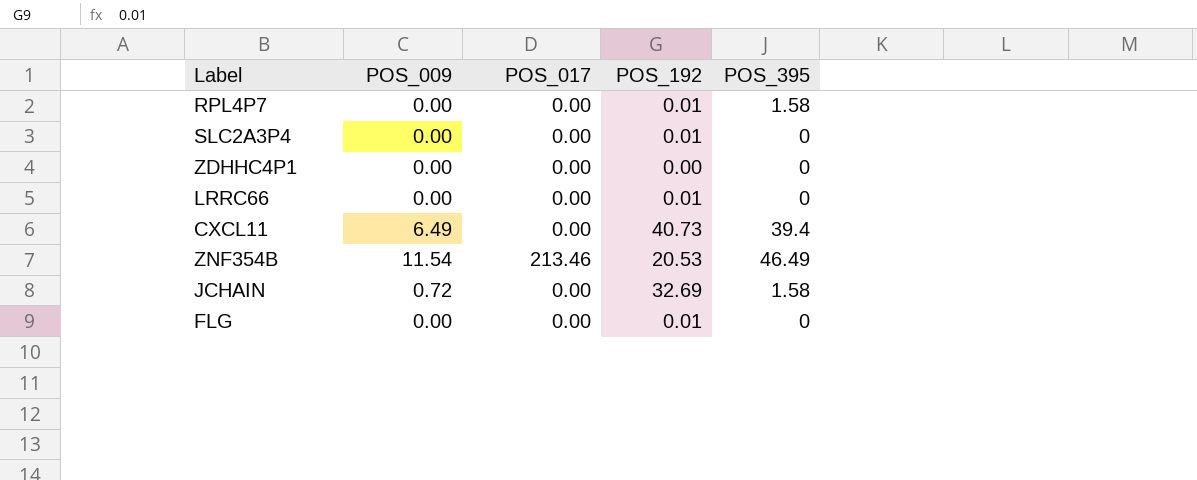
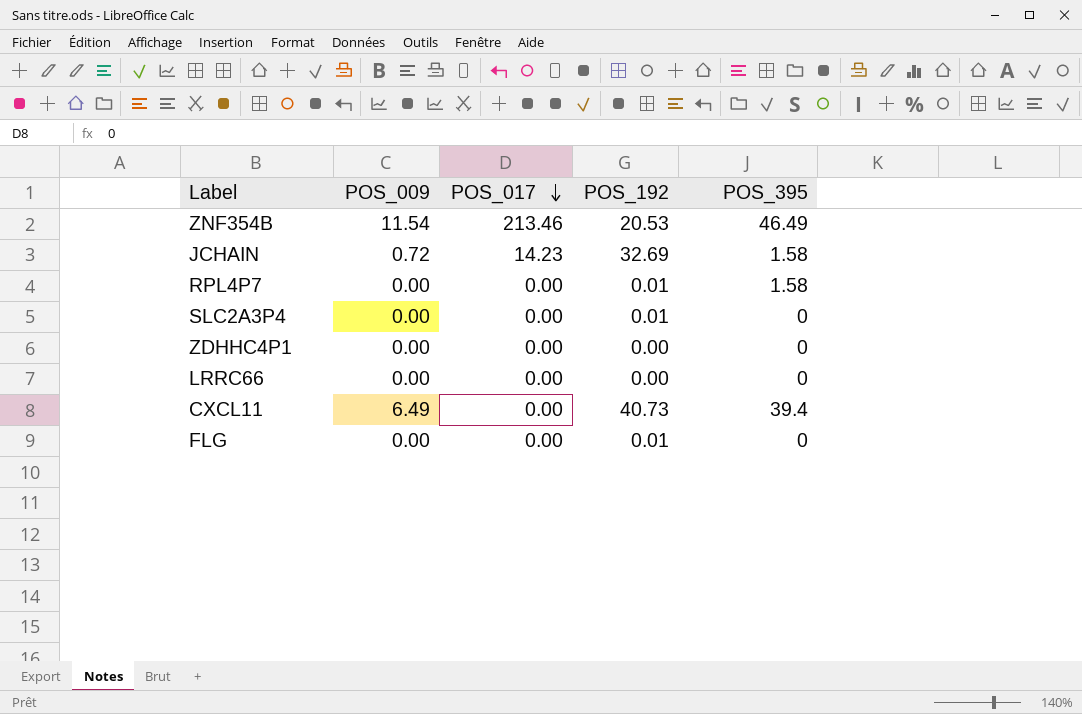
row order: none -> POS_017 descending
JCHAIN | POS_017: 0.00 -> 14.23
LRRC66 | POS_192: 0.01 -> 0.00

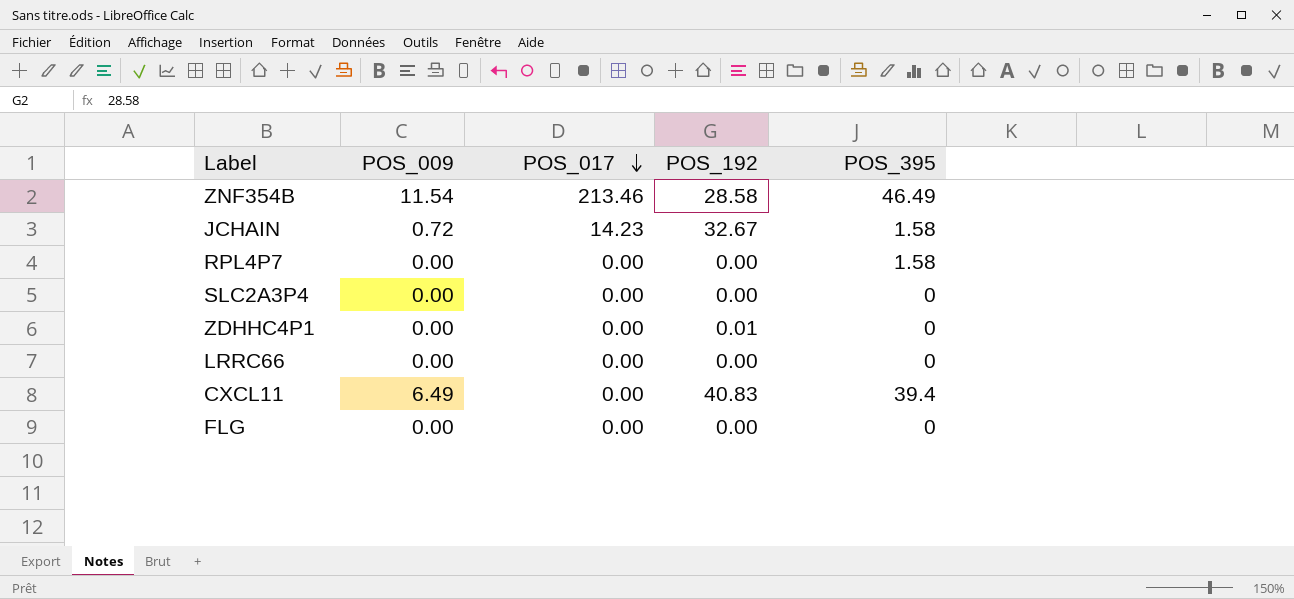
ZNF354B | POS_192: 20.53 -> 28.58
JCHAIN | POS_192: 32.69 -> 32.67
RPL4P7 | POS_192: 0.01 -> 0.00
SLC2A3P4 | POS_192: 0.01 -> 0.00
ZDHHC4P1 | POS_192: 0.00 -> 0.01
CXCL11 | POS_192: 40.73 -> 40.83
FLG | POS_192: 0.01 -> 0.00

